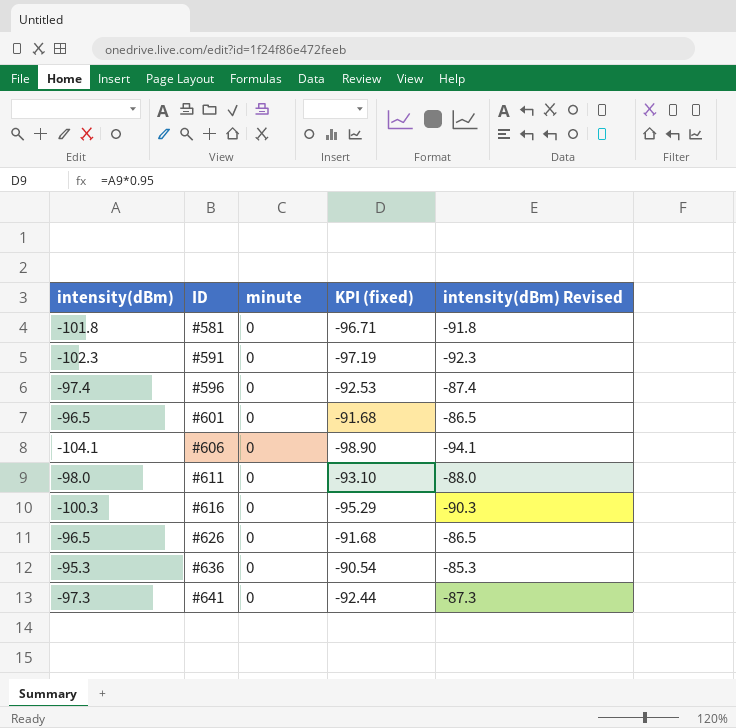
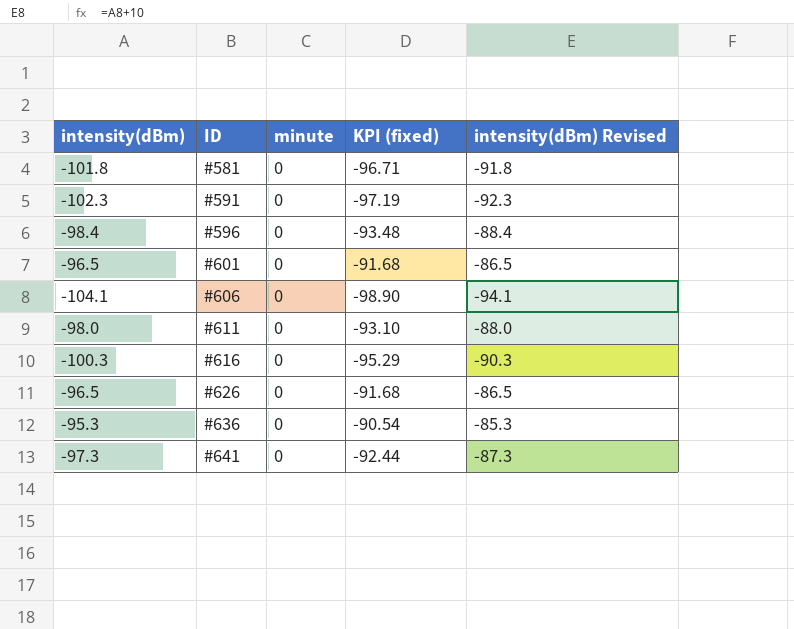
#596 | intensity(dBm): -97.4 -> -98.4
#596 | KPI (fixed): -92.53 -> -93.48
#596 | intensity(dBm) Revised: -87.4 -> -88.4

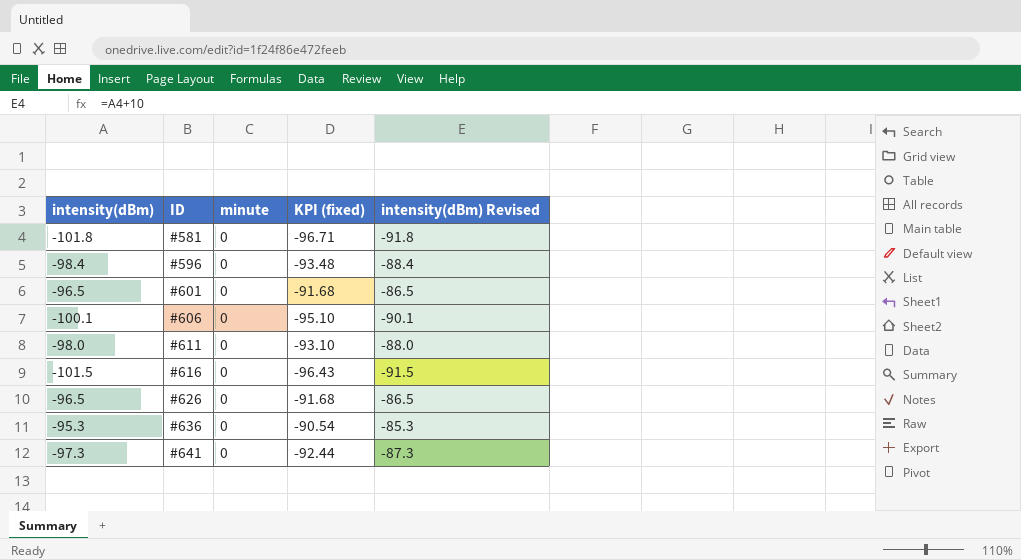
row #591: -102.3 | 0 | -97.19 | -92.3 -> none
#606 | intensity(dBm): -104.1 -> -100.1
#606 | KPI (fixed): -98.90 -> -95.10
#606 | intensity(dBm) Revised: -94.1 -> -90.1
#616 | intensity(dBm): -100.3 -> -101.5
#616 | KPI (fixed): -95.29 -> -96.43
#616 | intensity(dBm) Revised: -90.3 -> -91.5

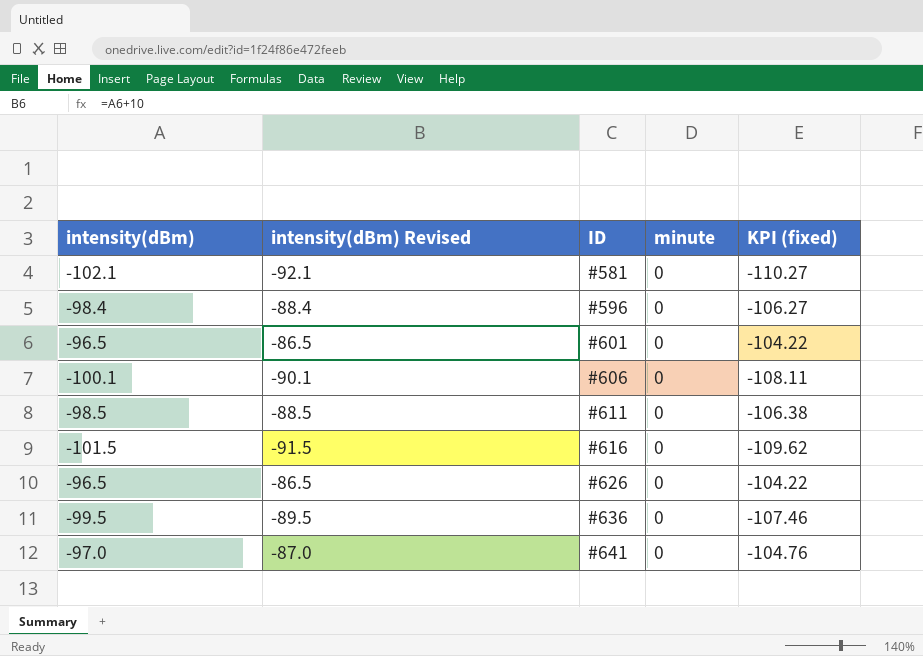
column intensity(dBm) Revised | position: 5 -> 2
column KPI (fixed) | formula: [intensity(dBm)] * 0.95 -> [intensity(dBm)] * 1.08
#581 | intensity(dBm): -101.8 -> -102.1
#581 | intensity(dBm) Revised: -91.8 -> -92.1
#611 | intensity(dBm): -98.0 -> -98.5
#611 | intensity(dBm) Revised: -88.0 -> -88.5
#636 | intensity(dBm): -95.3 -> -99.5
#636 | intensity(dBm) Revised: -85.3 -> -89.5
#641 | intensity(dBm): -97.3 -> -97.0
#641 | intensity(dBm) Revised: -87.3 -> -87.0

